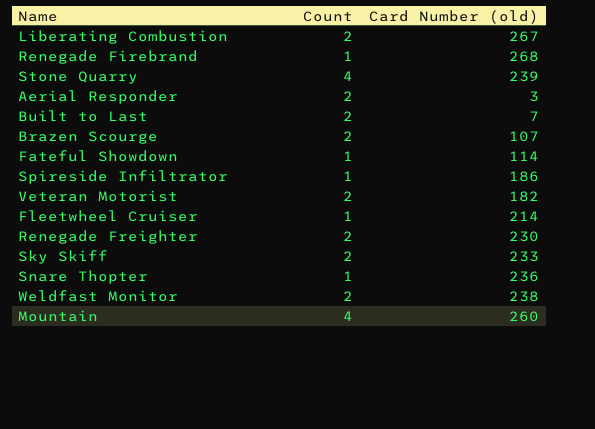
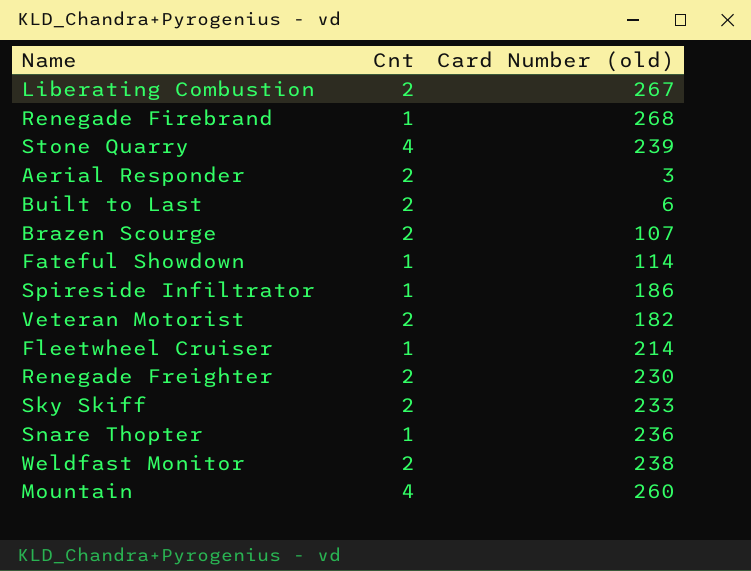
column name: Count -> Cnt
Built to Last | Card Number (old): 7 -> 6

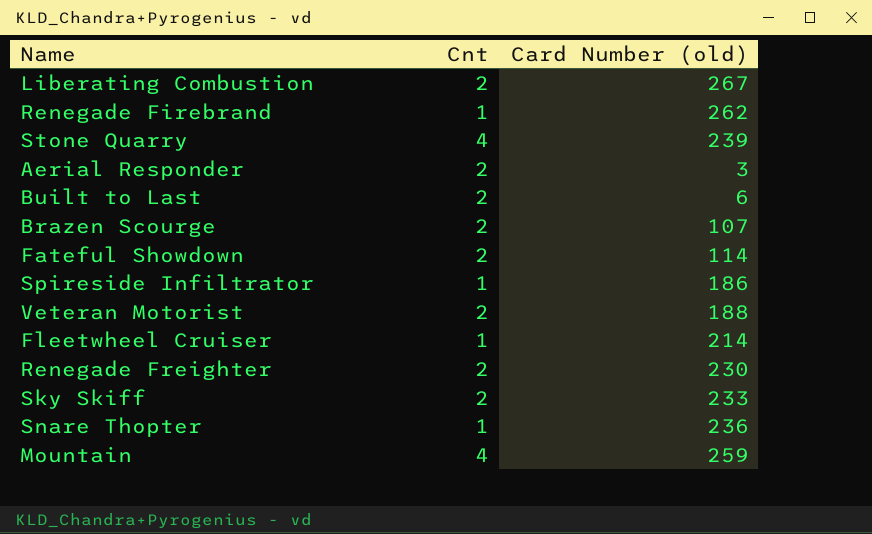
row Weldfast Monitor: 2 | 238 -> none
Renegade Firebrand | Card Number (old): 268 -> 262
Fateful Showdown | Cnt: 1 -> 2
Veteran Motorist | Card Number (old): 182 -> 188
Mountain | Card Number (old): 260 -> 259

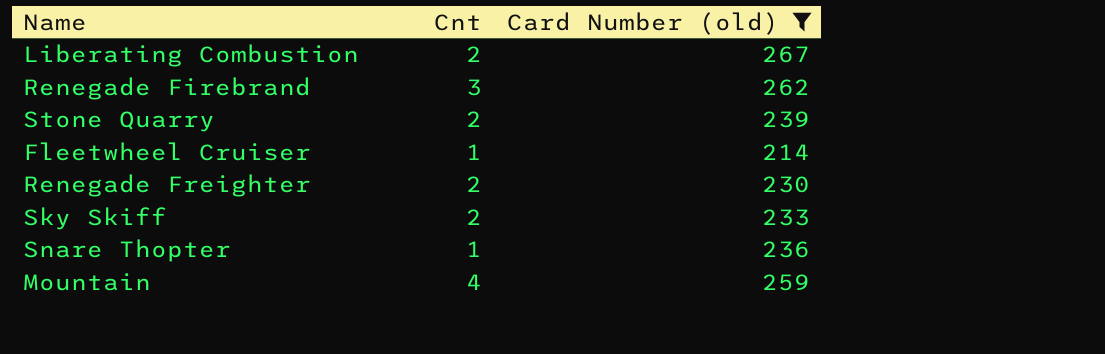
filter: none -> Card Number (old) >= 214
Renegade Firebrand | Cnt: 1 -> 3
Stone Quarry | Cnt: 4 -> 2

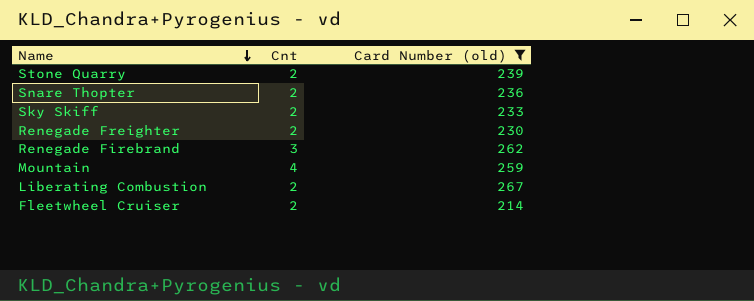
row order: none -> Name descending
Snare Thopter | Cnt: 1 -> 2
Fleetwheel Cruiser | Cnt: 1 -> 2

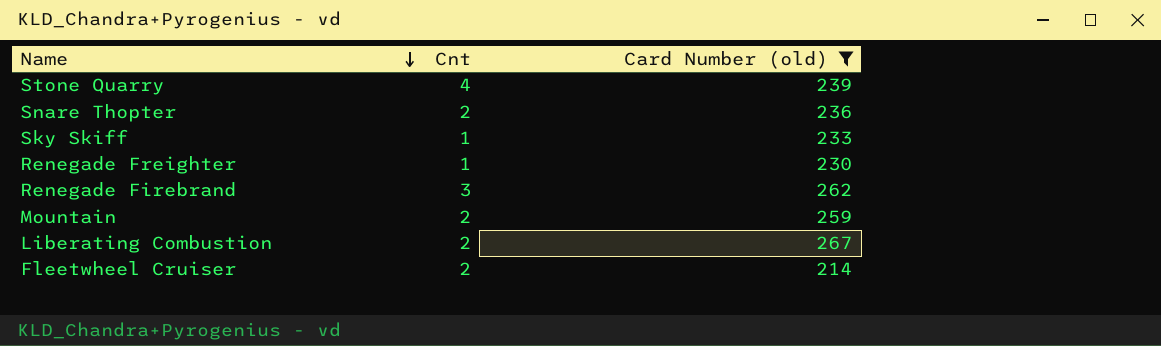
Stone Quarry | Cnt: 2 -> 4
Sky Skiff | Cnt: 2 -> 1
Renegade Freighter | Cnt: 2 -> 1
Mountain | Cnt: 4 -> 2

